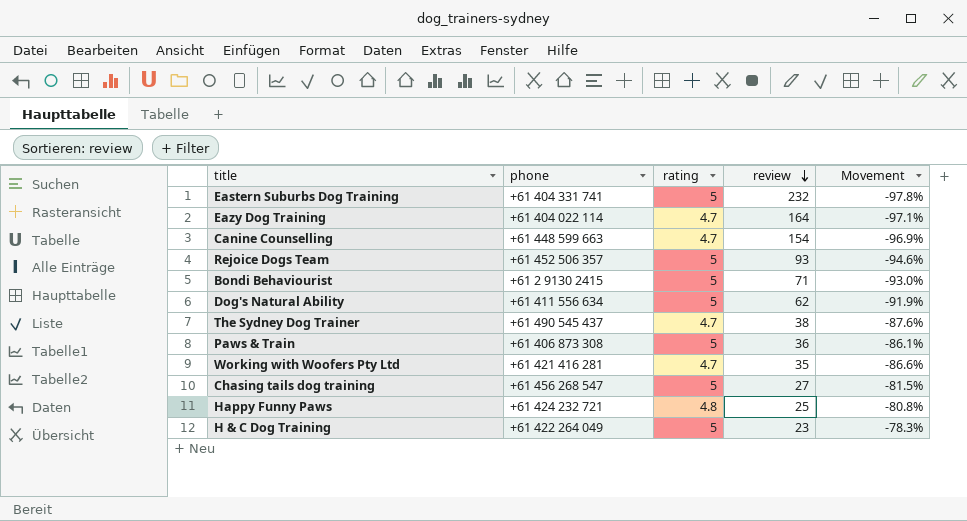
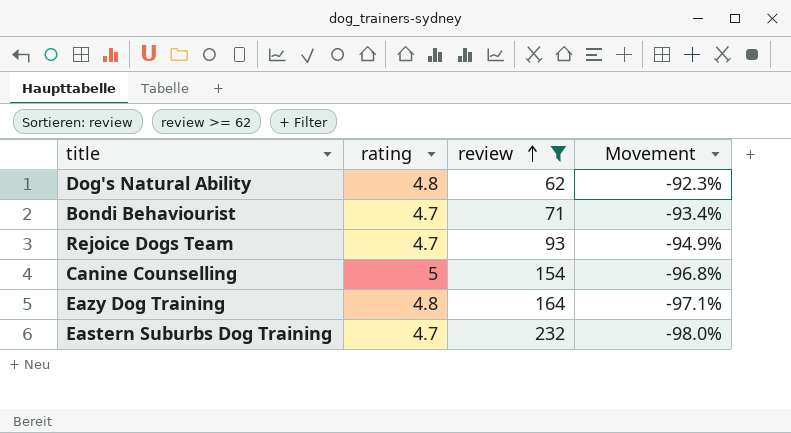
filter: none -> review >= 62
row order: review descending -> review ascending
column phone | position: 2 -> none
Dog's Natural Ability | rating: 5 -> 4.8
Dog's Natural Ability | Movement: -91.9% -> -92.3%
Bondi Behaviourist | rating: 5 -> 4.7
Bondi Behaviourist | Movement: -93.0% -> -93.4%
Rejoice Dogs Team | rating: 5 -> 4.7
Rejoice Dogs Team | Movement: -94.6% -> -94.9%
Canine Counselling | rating: 4.7 -> 5
Canine Counselling | Movement: -96.9% -> -96.8%
Eazy Dog Training | rating: 4.7 -> 4.8
Eastern Suburbs Dog Training | rating: 5 -> 4.7
Eastern Suburbs Dog Training | Movement: -97.8% -> -98.0%

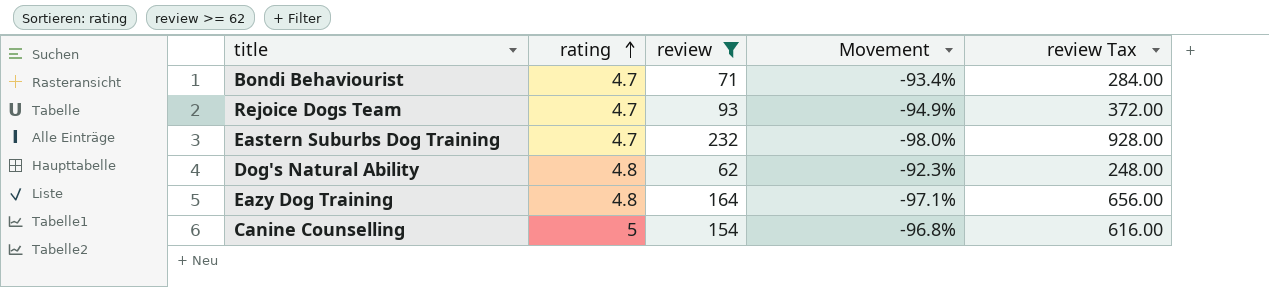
row order: review ascending -> rating ascending
column review Tax | formula: none -> [review] * 4

